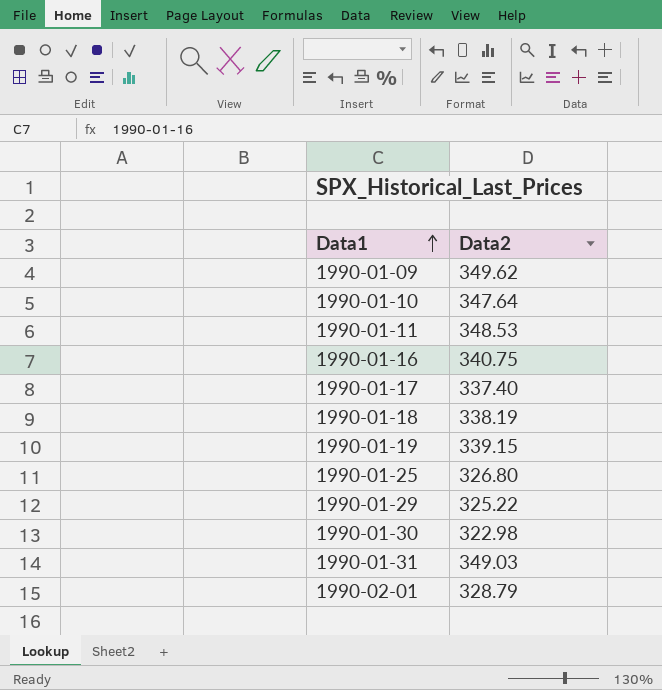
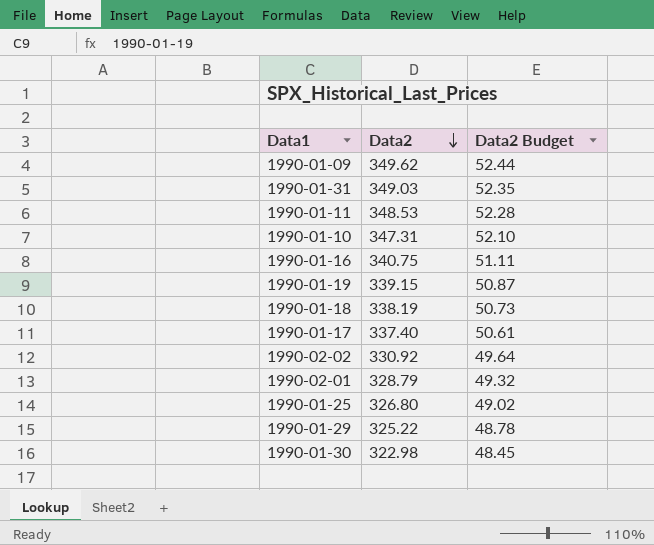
row order: Data1 ascending -> Data2 descending
column Data2 Budget | formula: none -> [Data2] * 0.15
1990-01-10 | Data2: 347.64 -> 347.31
row 1990-02-02: none -> 330.92 | 49.64

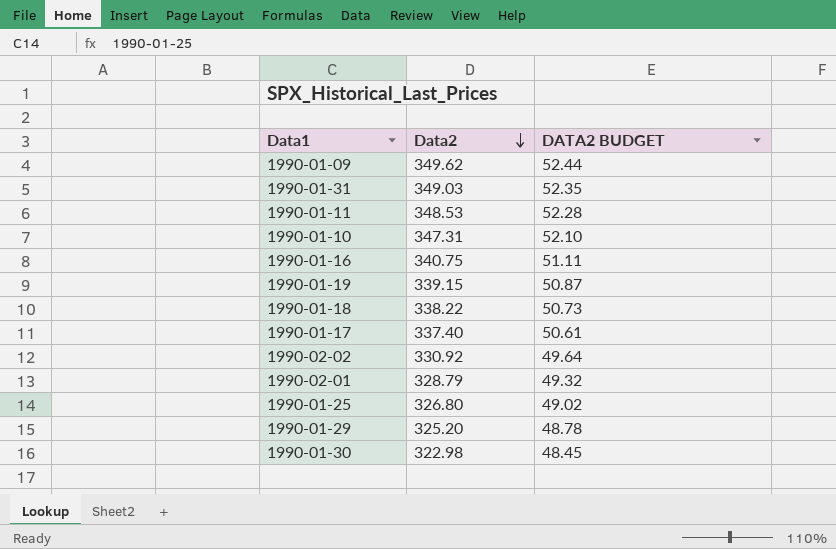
column name: Data2 Budget -> DATA2 BUDGET
1990-01-18 | Data2: 338.19 -> 338.22
1990-01-29 | Data2: 325.22 -> 325.20

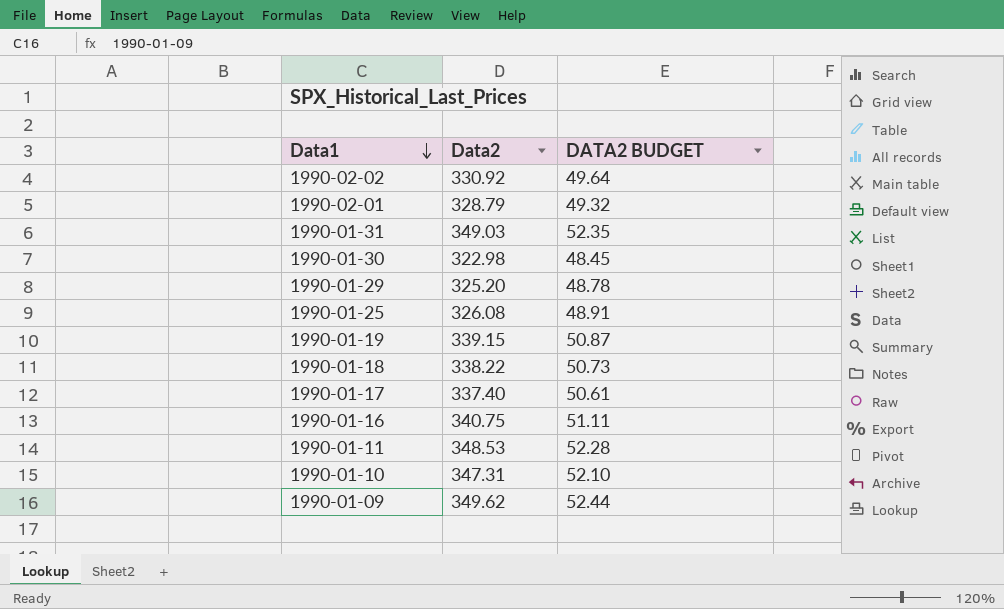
row order: Data2 descending -> Data1 descending
1990-01-25 | Data2: 326.80 -> 326.08
1990-01-25 | DATA2 BUDGET: 49.02 -> 48.91

